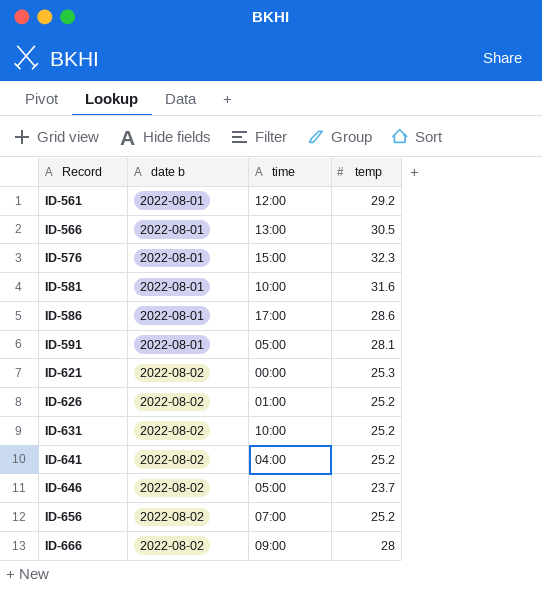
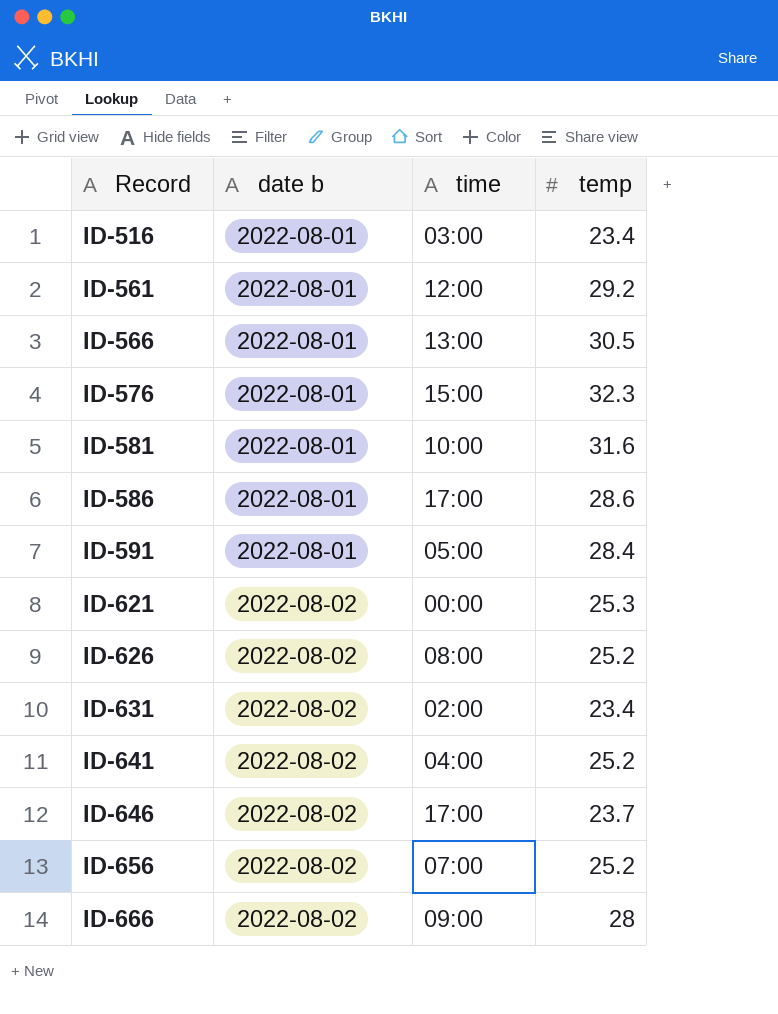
row ID-516: none -> 2022-08-01 | 03:00 | 23.4
ID-591 | temp: 28.1 -> 28.4
ID-626 | time: 01:00 -> 08:00
ID-631 | time: 10:00 -> 02:00
ID-631 | temp: 25.2 -> 23.4
ID-646 | time: 05:00 -> 17:00

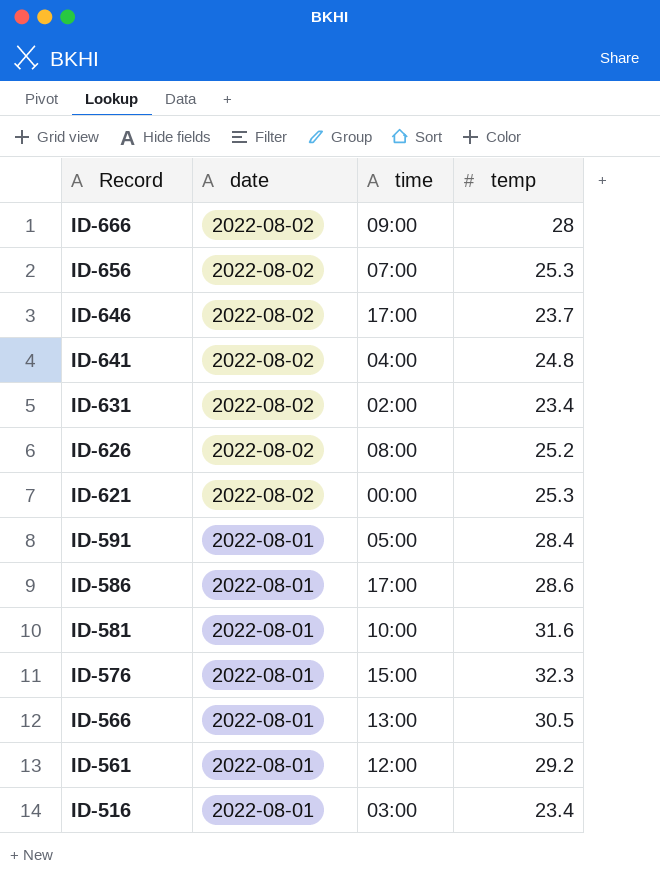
row order: Record ascending -> Record descending
column name: date b -> date
ID-656 | temp: 25.2 -> 25.3
ID-641 | temp: 25.2 -> 24.8

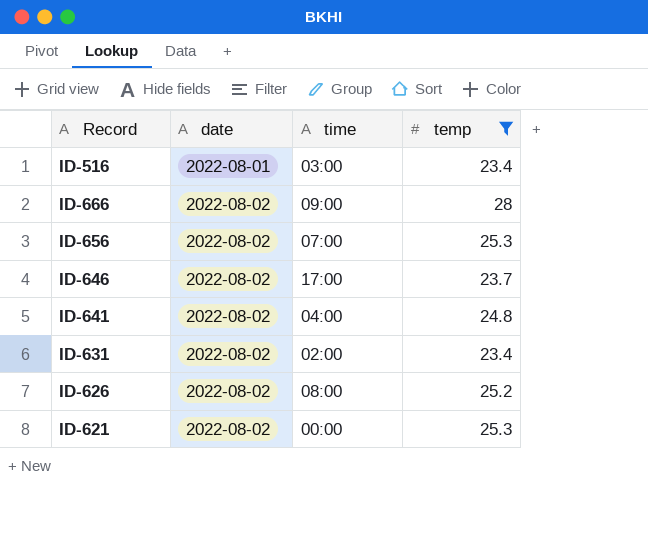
filter: none -> temp <= 28
row order: Record descending -> date ascending

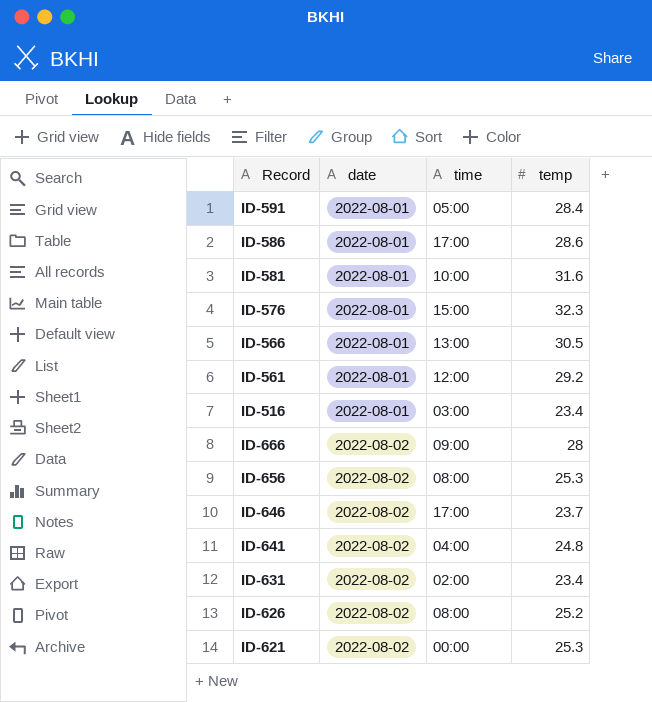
filter: temp <= 28 -> none
ID-656 | time: 07:00 -> 08:00

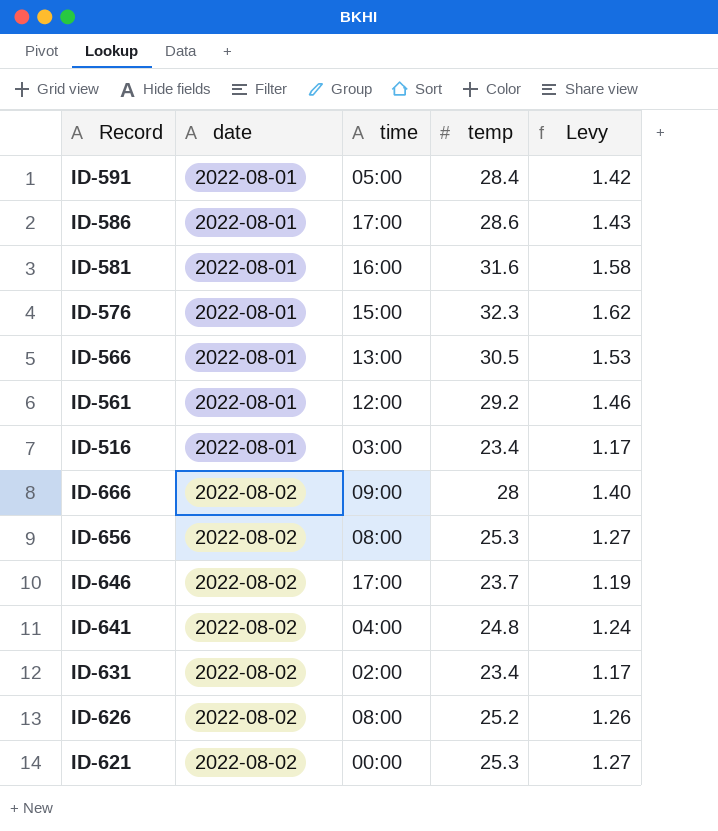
column Levy | formula: none -> [temp] * 0.05
ID-581 | time: 10:00 -> 16:00

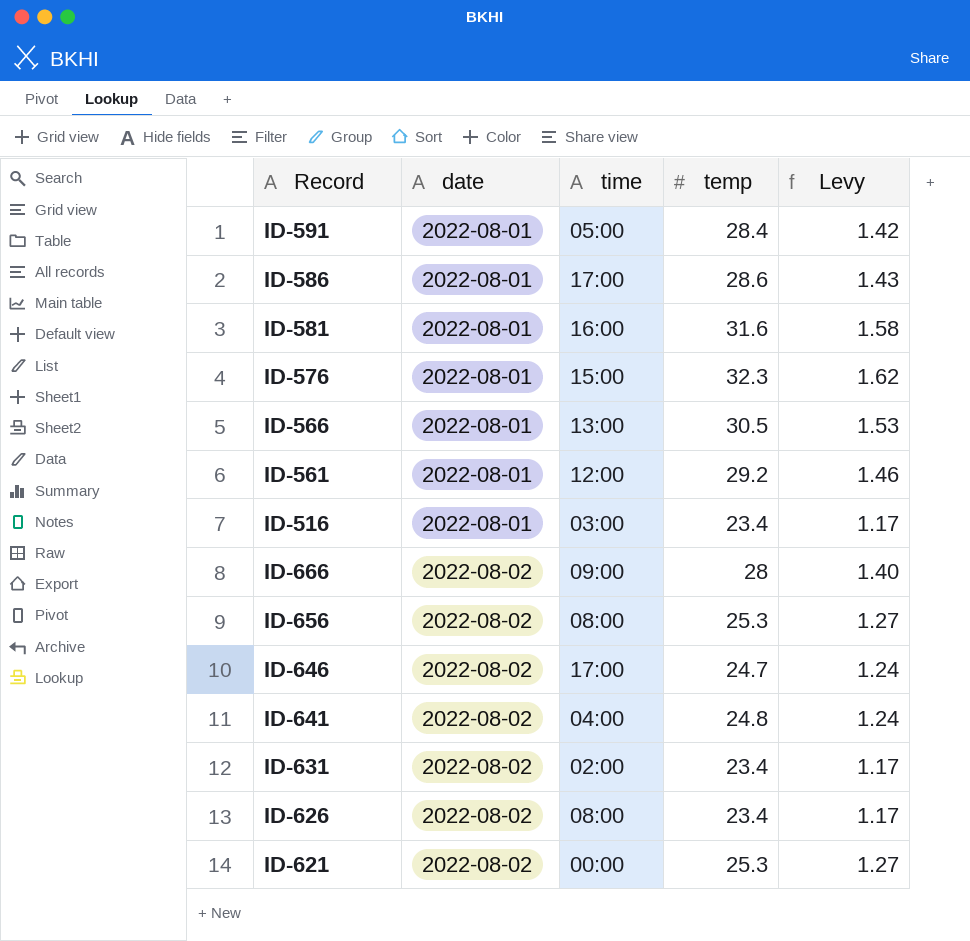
ID-646 | temp: 23.7 -> 24.7
ID-646 | Levy: 1.19 -> 1.24
ID-626 | temp: 25.2 -> 23.4
ID-626 | Levy: 1.26 -> 1.17

